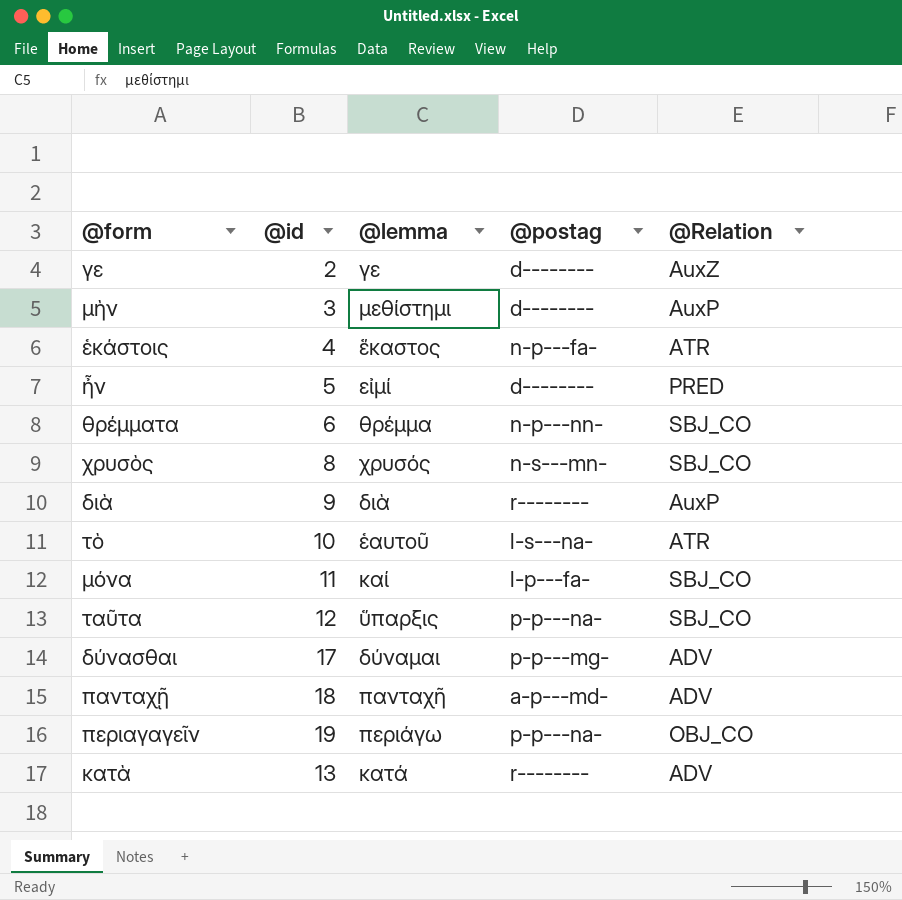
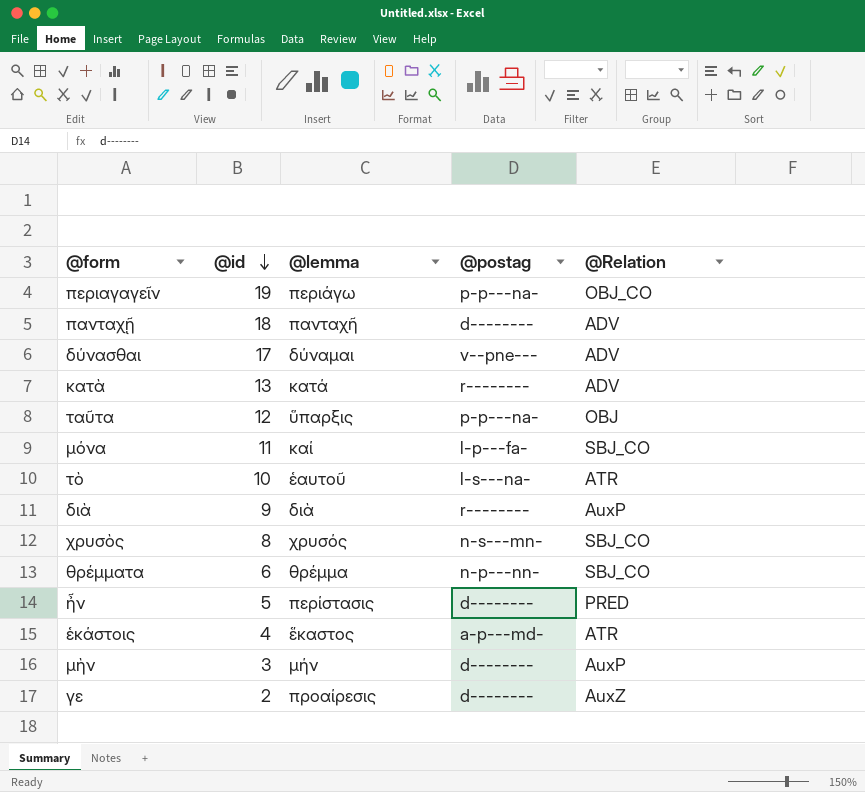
row order: none -> @id descending
πανταχῇ | @postag: a-p---md- -> d--------
δύνασθαι | @postag: p-p---mg- -> v--pne---
ταῦτα | @Relation: SBJ_CO -> OBJ
ἦν | @lemma: εἰμί -> περίστασις
ἑκάστοις | @postag: n-p---fa- -> a-p---md-
μὴν | @lemma: μεθίστημι -> μήν
γε | @lemma: γε -> προαίρεσις

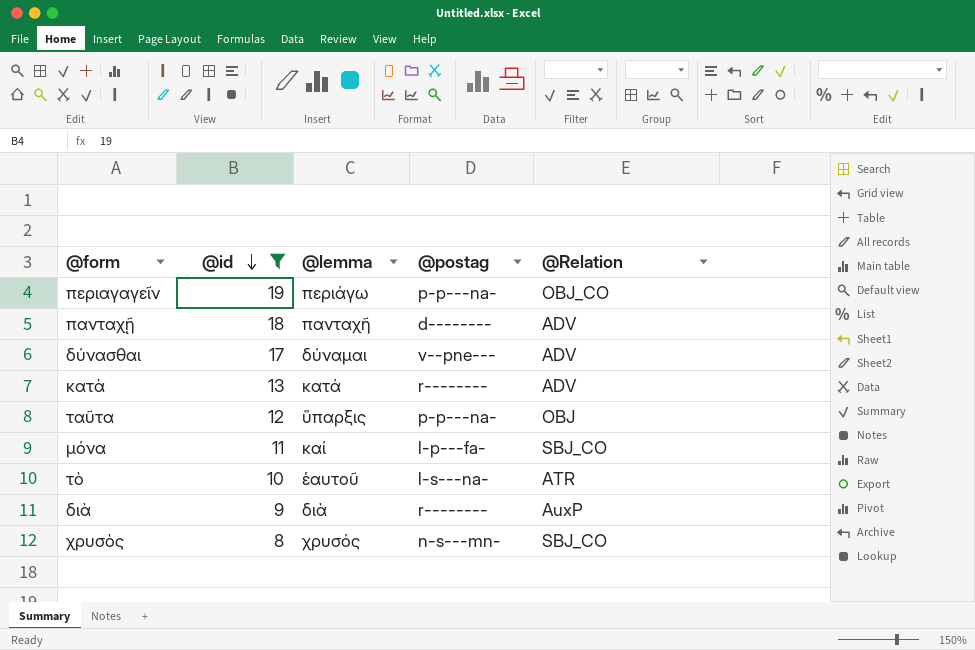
filter: none -> @id >= 8

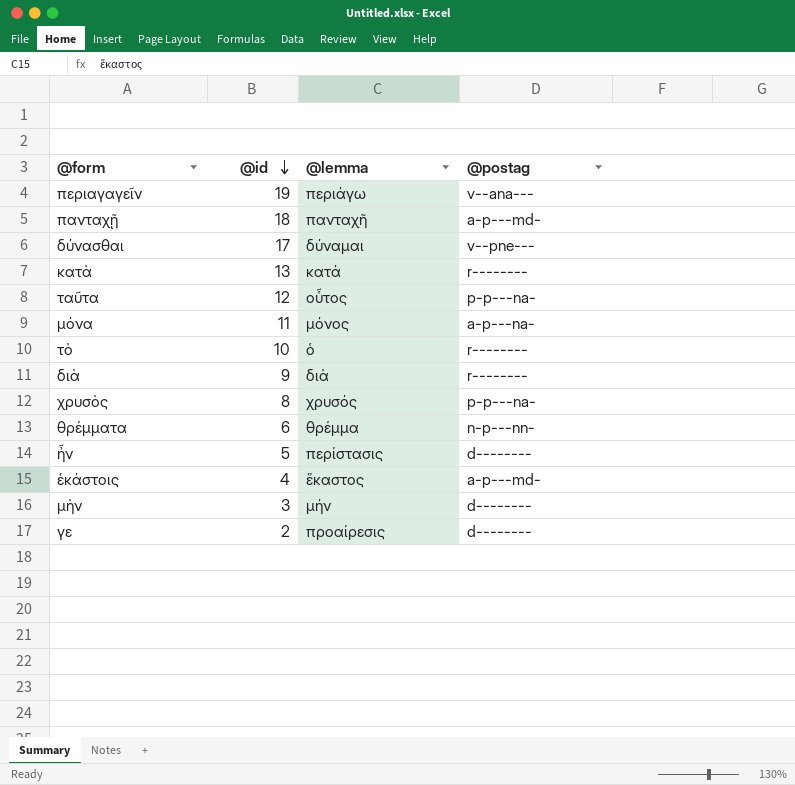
filter: @id >= 8 -> none
column @Relation | position: 5 -> none
περιαγαγεῖν | @postag: p-p---na- -> v--ana---
πανταχῇ | @postag: d-------- -> a-p---md-
ταῦτα | @lemma: ὕπαρξις -> οὗτος
μόνα | @lemma: καί -> μόνος
μόνα | @postag: l-p---fa- -> a-p---na-
τὸ | @lemma: ἑαυτοῦ -> ὁ
τὸ | @postag: l-s---na- -> r--------
χρυσὸς | @postag: n-s---mn- -> p-p---na-

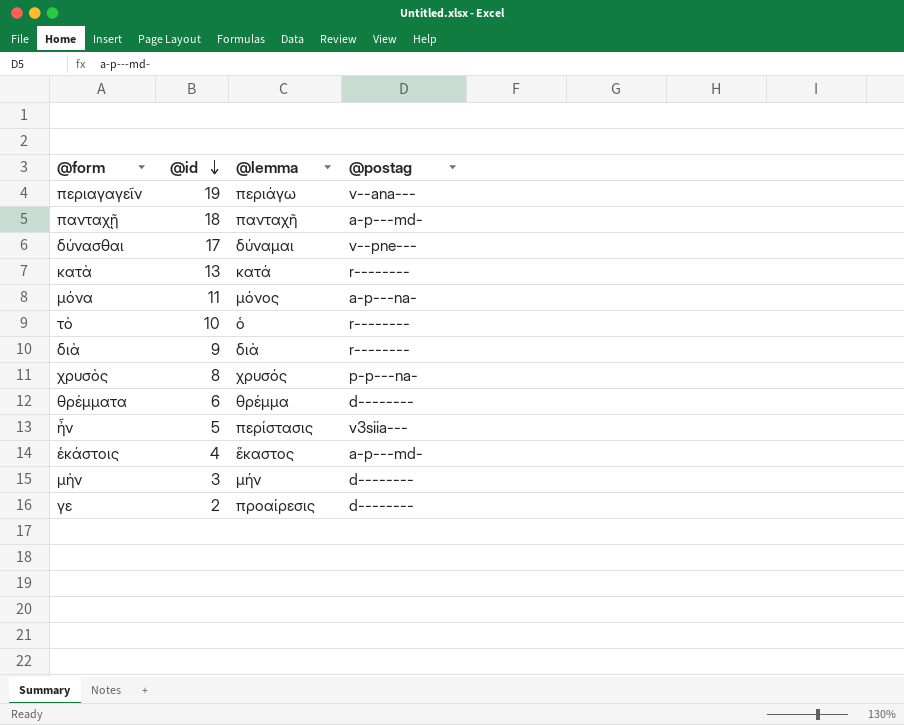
row ταῦτα: 12 | οὗτος | p-p---na- -> none
θρέμματα | @postag: n-p---nn- -> d--------
ἦν | @postag: d-------- -> v3siia---

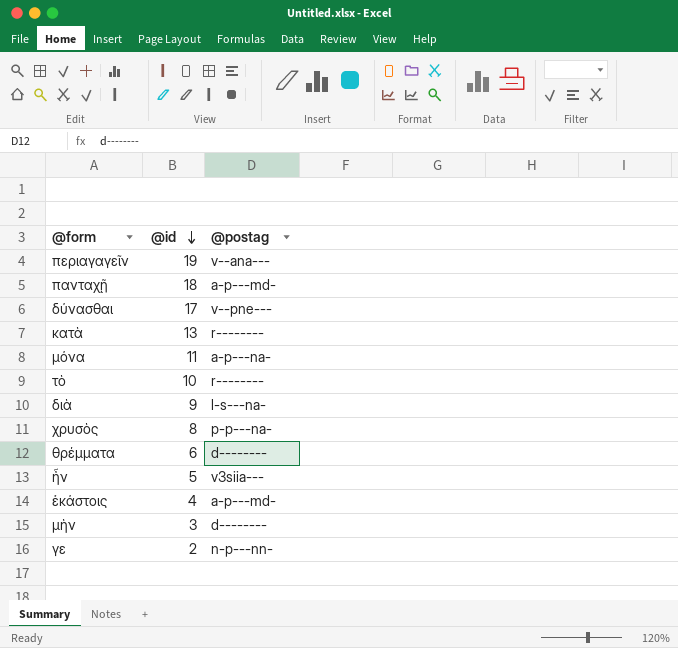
column @lemma | position: 3 -> none
διὰ | @postag: r-------- -> l-s---na-
γε | @postag: d-------- -> n-p---nn-

